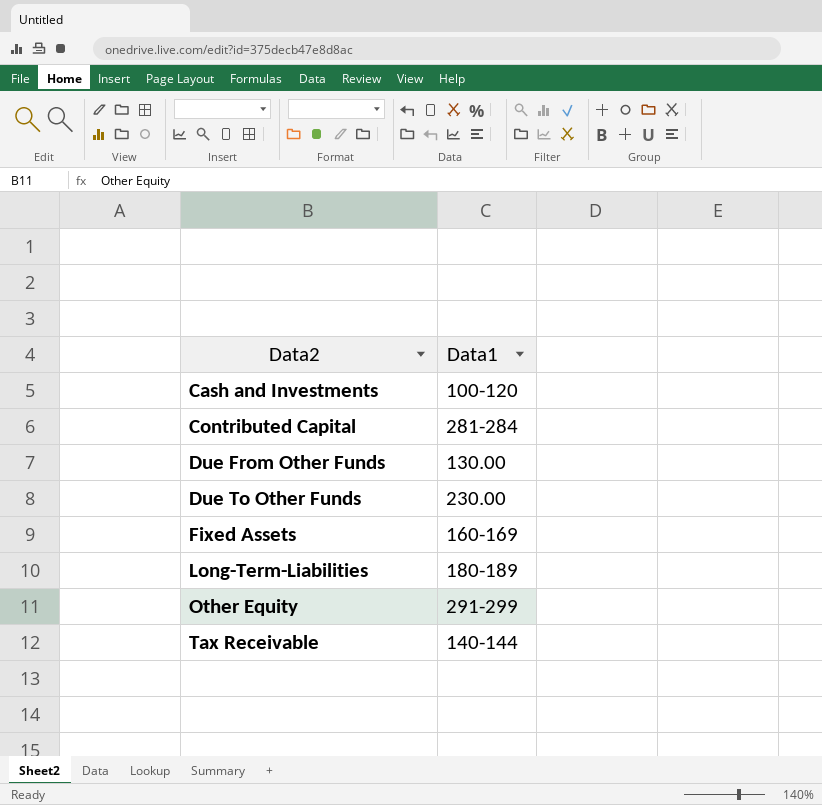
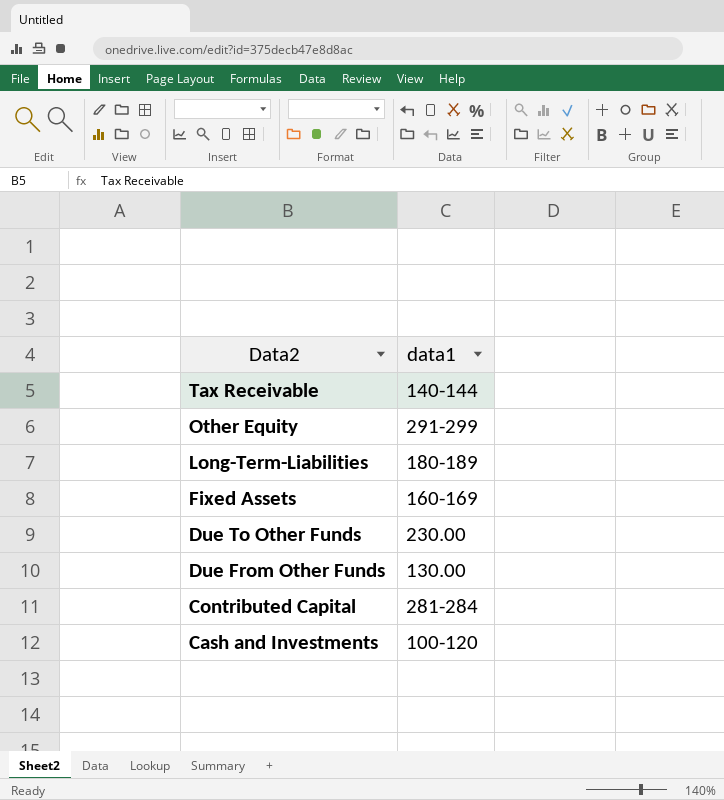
row order: Data2 ascending -> Data2 descending
column name: Data1 -> data1

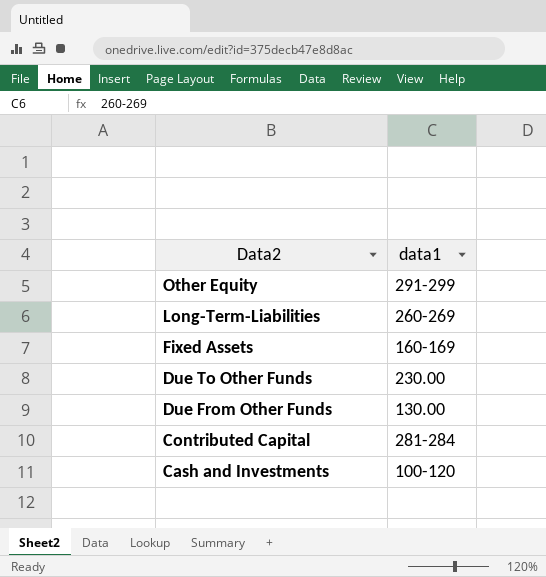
row Tax Receivable: 140-144 -> none
Long-Term-Liabilities | data1: 180-189 -> 260-269

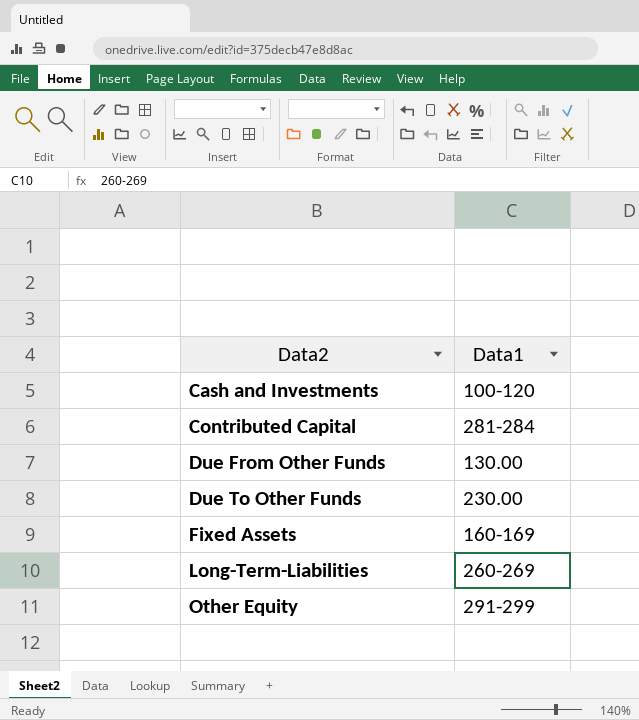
row order: Data2 descending -> Data2 ascending
column name: data1 -> Data1

